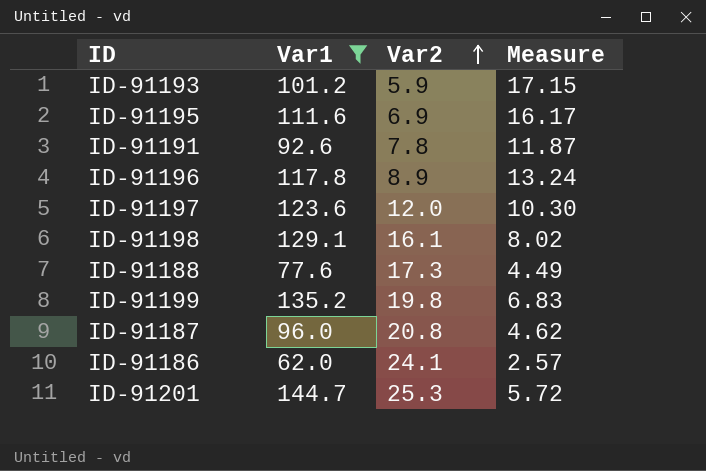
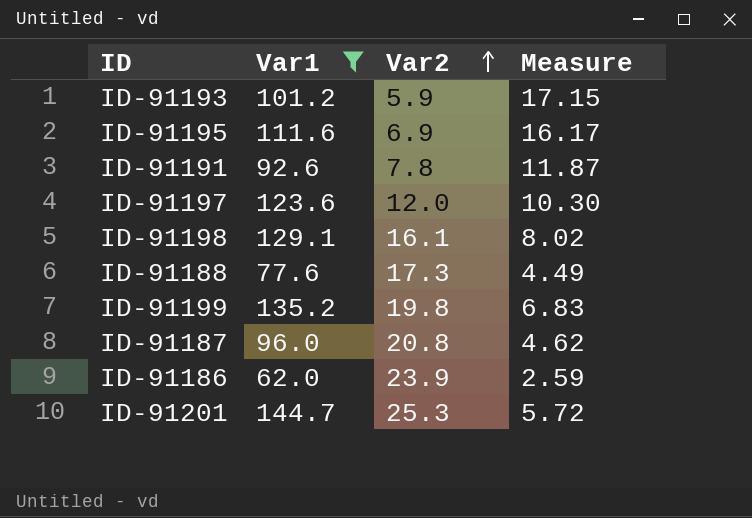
row ID-91196: 117.8 | 8.9 | 13.24 -> none
ID-91186 | Var2: 24.1 -> 23.9
ID-91186 | Measure: 2.57 -> 2.59

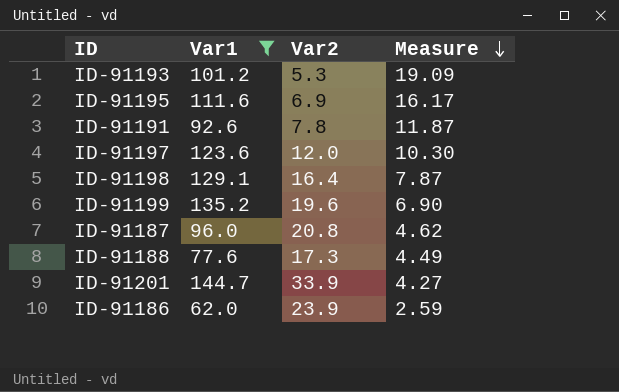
row order: Var2 ascending -> Measure descending
ID-91193 | Var2: 5.9 -> 5.3
ID-91193 | Measure: 17.15 -> 19.09
ID-91198 | Var2: 16.1 -> 16.4
ID-91198 | Measure: 8.02 -> 7.87
ID-91199 | Var2: 19.8 -> 19.6
ID-91199 | Measure: 6.83 -> 6.90
ID-91201 | Var2: 25.3 -> 33.9
ID-91201 | Measure: 5.72 -> 4.27

